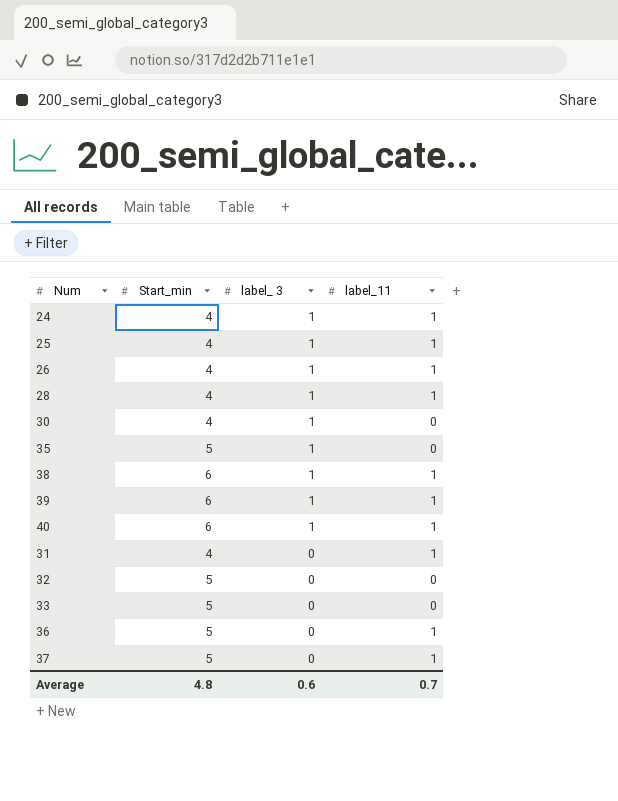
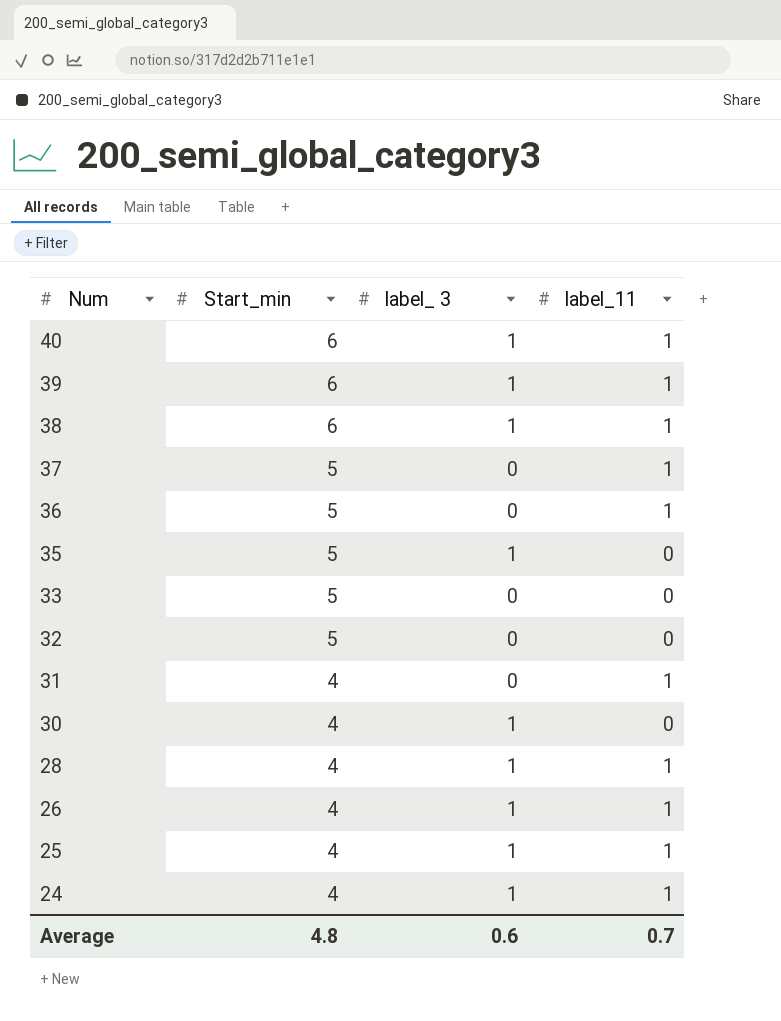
row order: label_ 3 descending -> Num descending

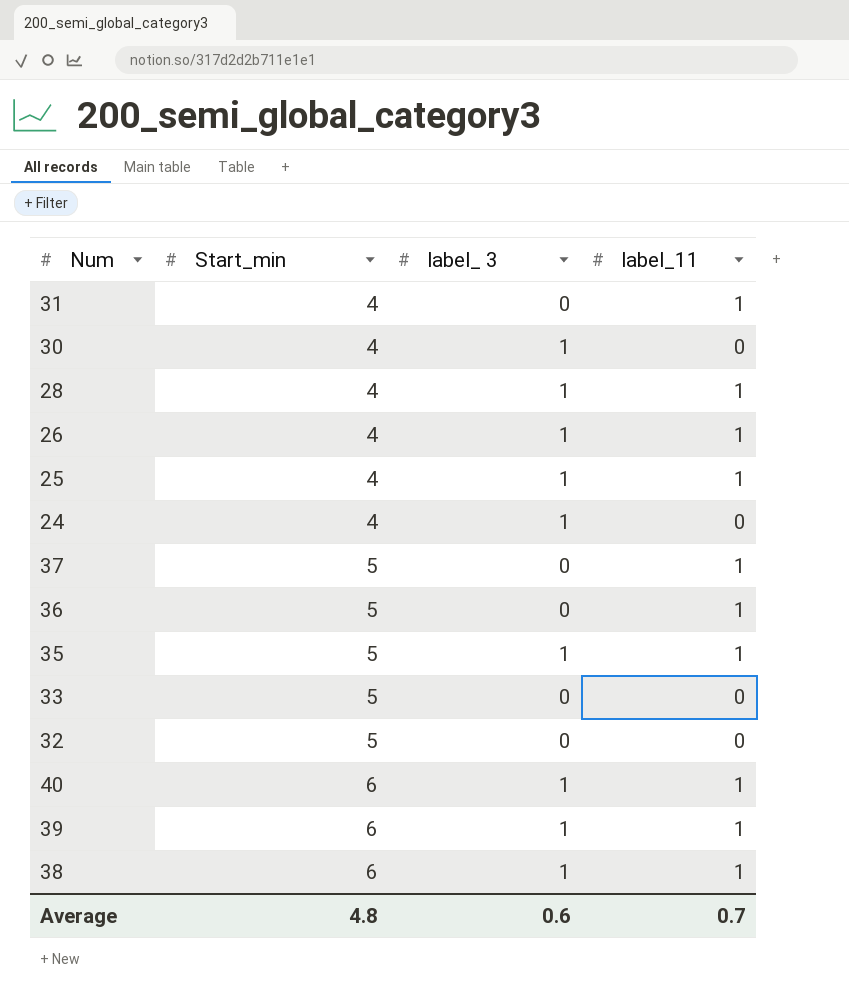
row order: Num descending -> Start_min ascending
24 | label_11: 1 -> 0
35 | label_11: 0 -> 1

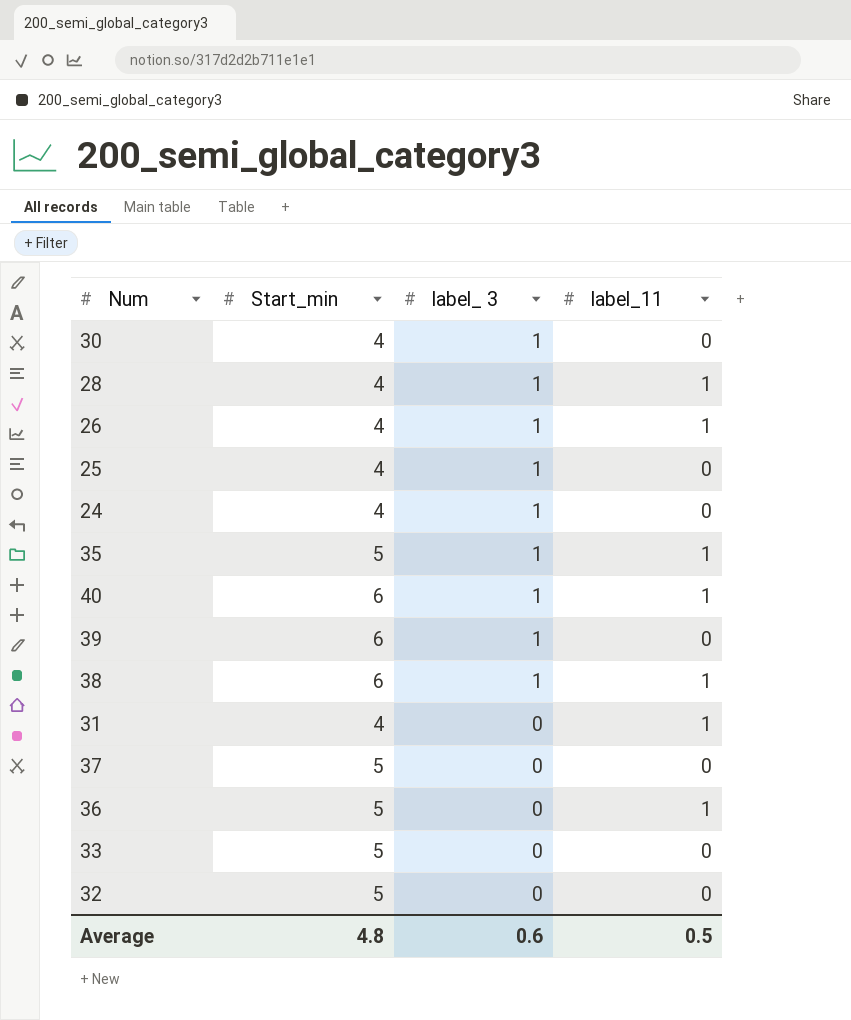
row order: Start_min ascending -> label_ 3 descending
25 | label_11: 1 -> 0
39 | label_11: 1 -> 0
37 | label_11: 1 -> 0
Average | label_11: 0.7 -> 0.5

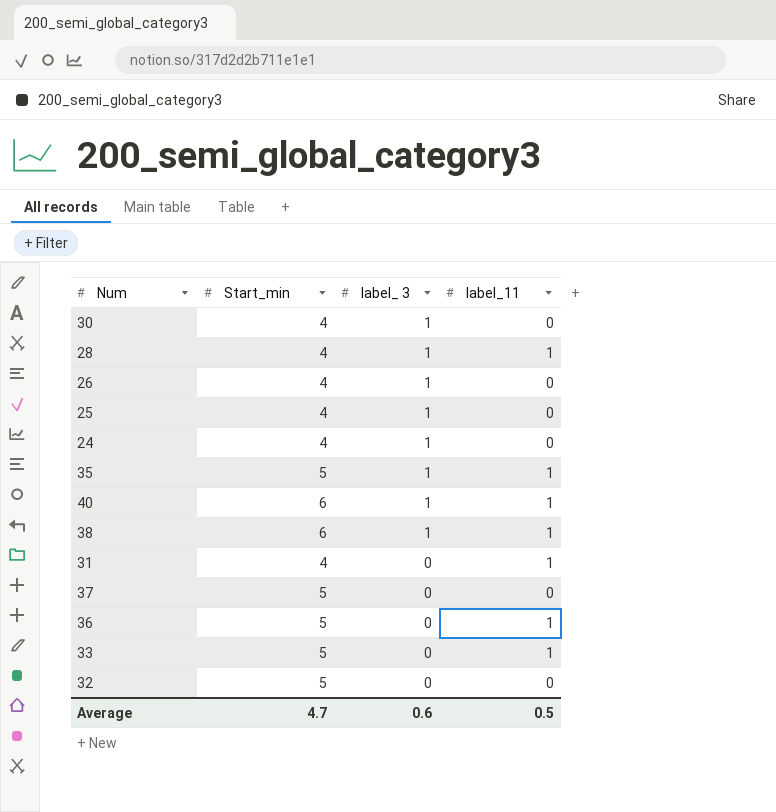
row 39: 6 | 1 | 0 -> none
26 | label_11: 1 -> 0
33 | label_11: 0 -> 1
Average | Start_min: 4.8 -> 4.7

